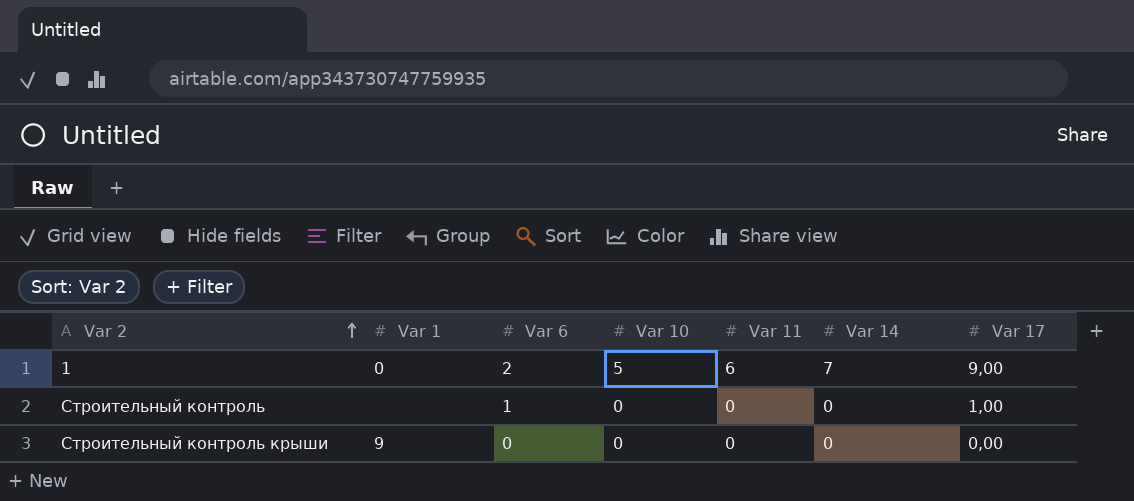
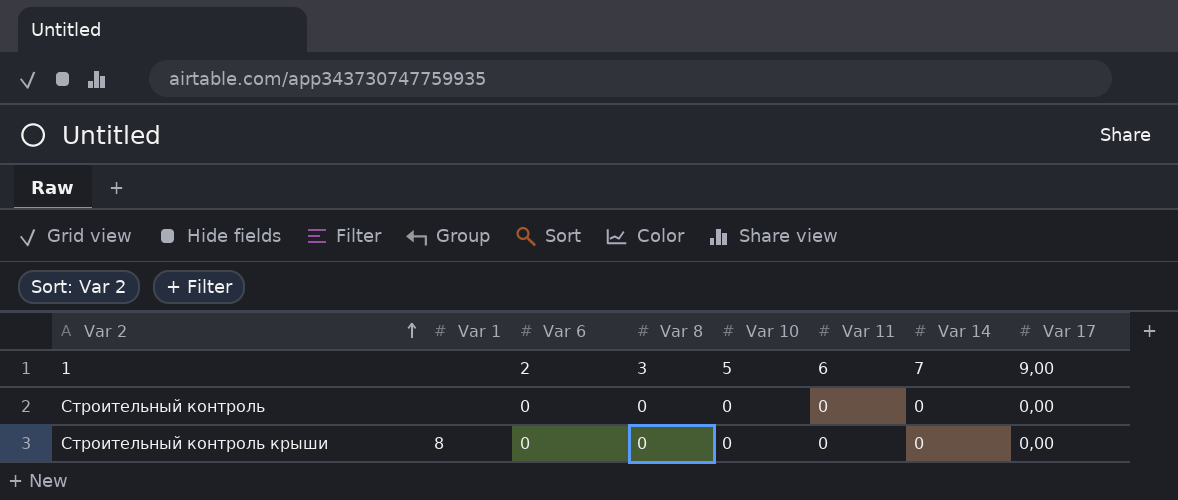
column Var 8 | position: none -> 4
1 | Var 1: 0 -> none
Строительный контроль | Var 6: 1 -> 0
Строительный контроль | Var 17: 1,00 -> 0,00
Строительный контроль крыши | Var 1: 9 -> 8

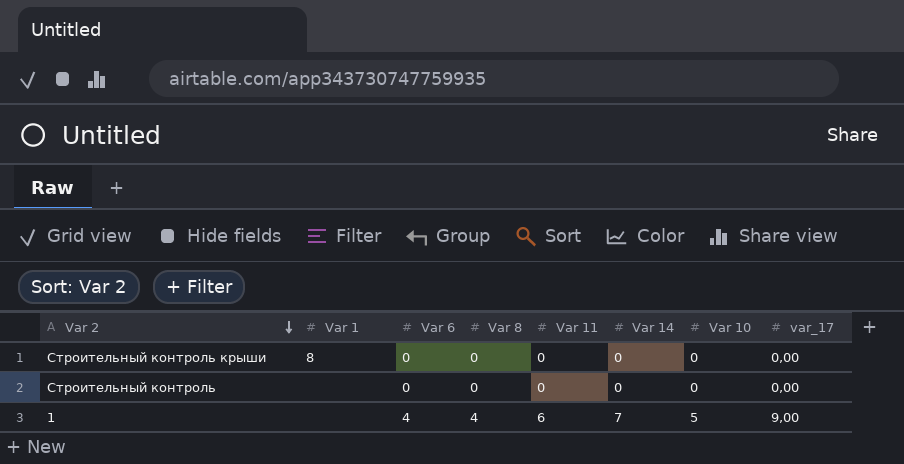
row order: Var 2 ascending -> Var 2 descending
column Var 10 | position: 5 -> 7
column name: Var 17 -> var_17
1 | Var 6: 2 -> 4
1 | Var 8: 3 -> 4

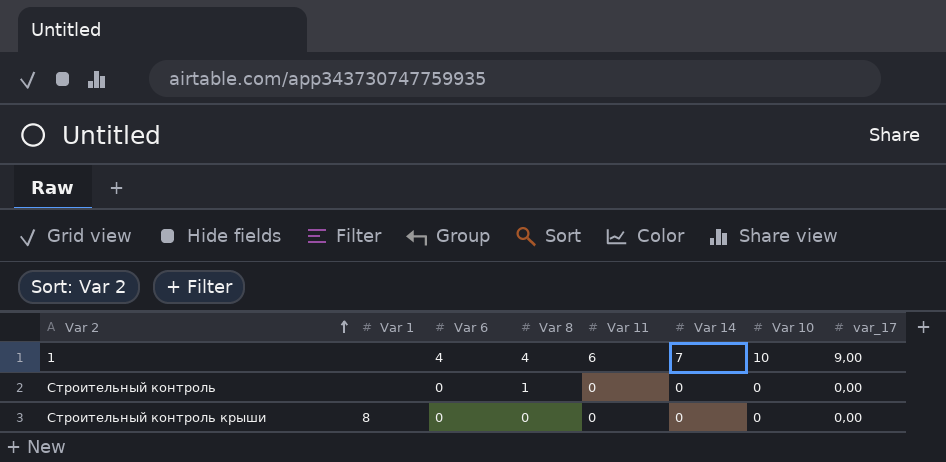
row order: Var 2 descending -> Var 2 ascending
1 | Var 10: 5 -> 10
Строительный контроль | Var 8: 0 -> 1

